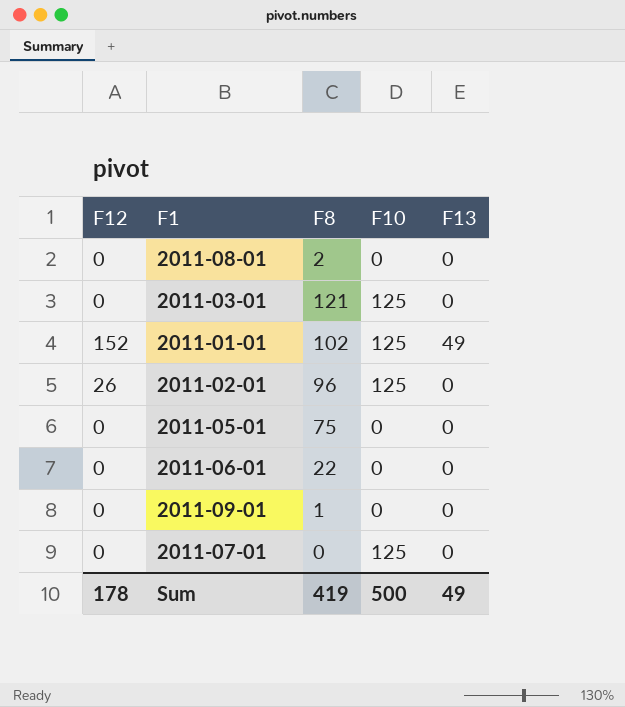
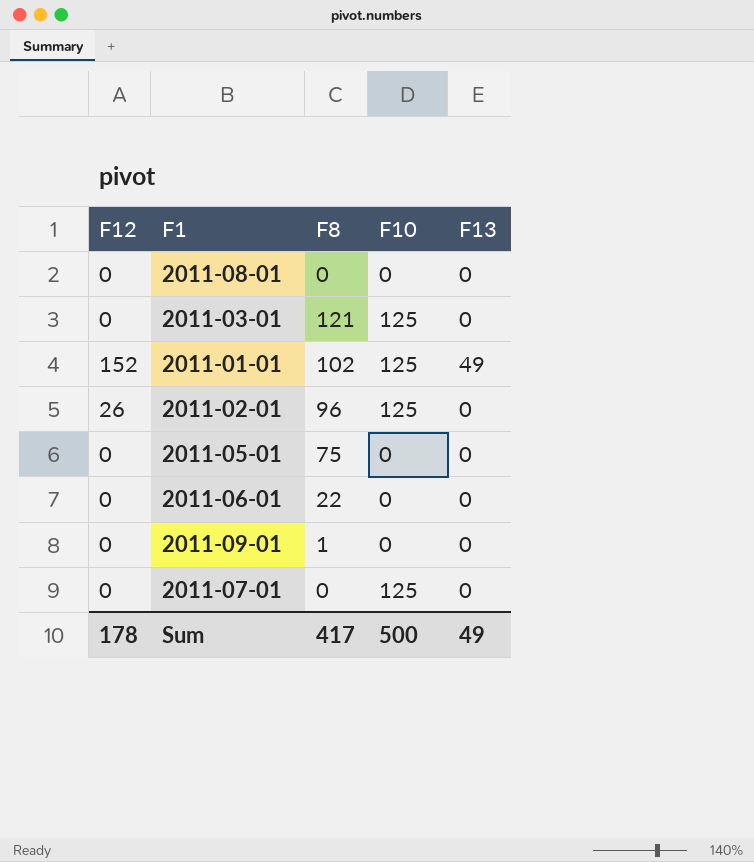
2011-08-01 | F8: 2 -> 0
Sum | F8: 419 -> 417

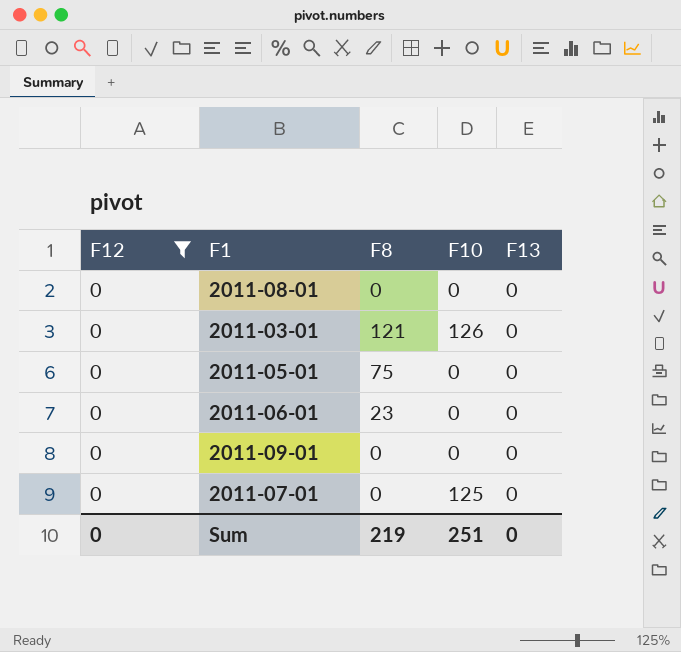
filter: none -> F12 = 0
2011-03-01 | F10: 125 -> 126
2011-06-01 | F8: 22 -> 23
2011-09-01 | F8: 1 -> 0
Sum | F12: 178 -> 0
Sum | F8: 417 -> 219
Sum | F10: 500 -> 251
Sum | F13: 49 -> 0

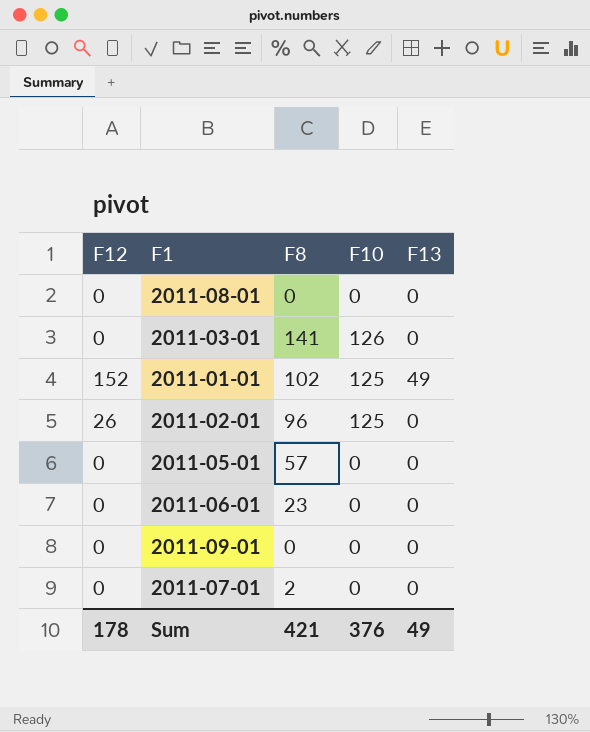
filter: F12 = 0 -> none
2011-03-01 | F8: 121 -> 141
2011-05-01 | F8: 75 -> 57
2011-07-01 | F8: 0 -> 2
2011-07-01 | F10: 125 -> 0
Sum | F12: 0 -> 178
Sum | F8: 219 -> 421
Sum | F10: 251 -> 376
Sum | F13: 0 -> 49

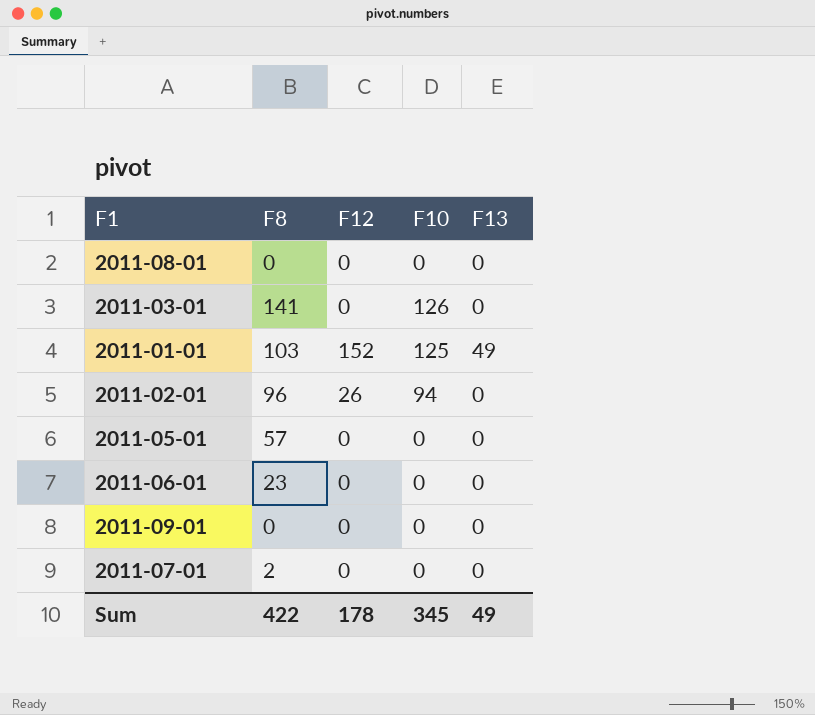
column F12 | position: 1 -> 3
2011-01-01 | F8: 102 -> 103
2011-02-01 | F10: 125 -> 94
Sum | F8: 421 -> 422
Sum | F10: 376 -> 345

